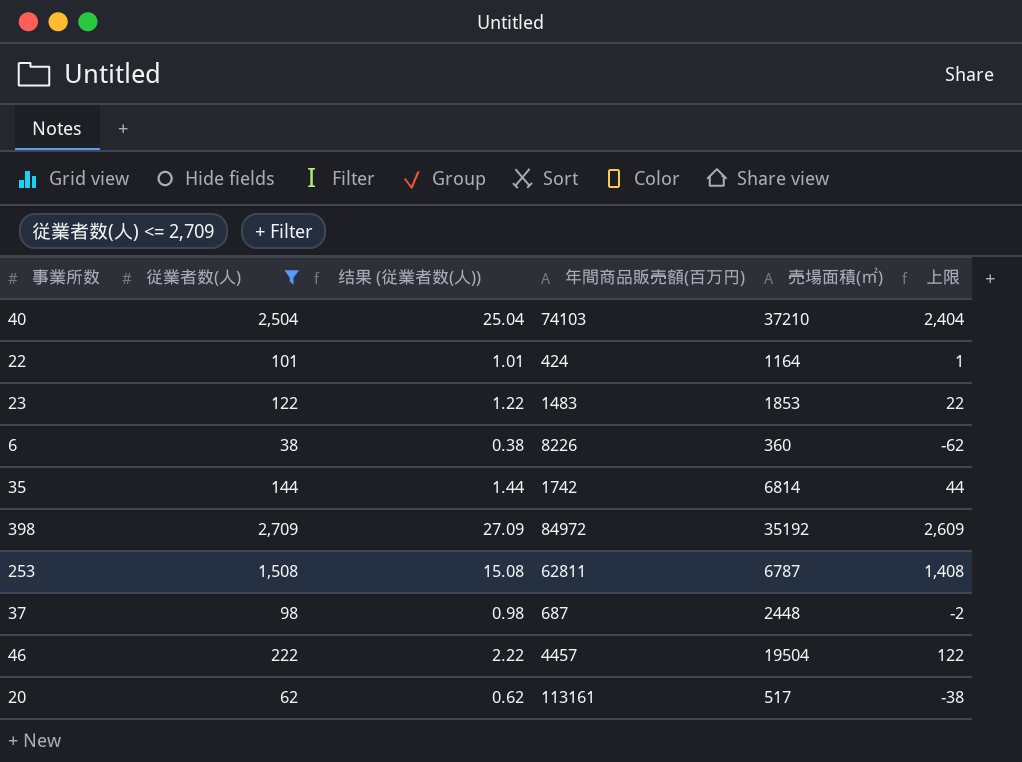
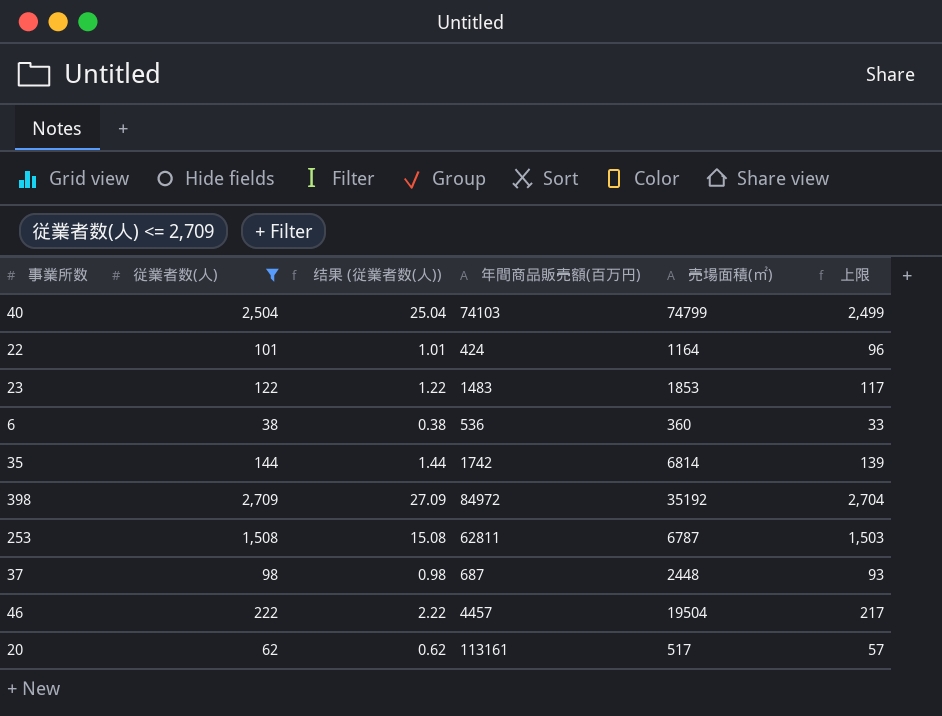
column 上限 | formula: [従業者数(人)] - 100 -> [従業者数(人)] - 5
40 | 売場面積(㎡): 37210 -> 74799
6 | 年間商品販売額(百万円): 8226 -> 536

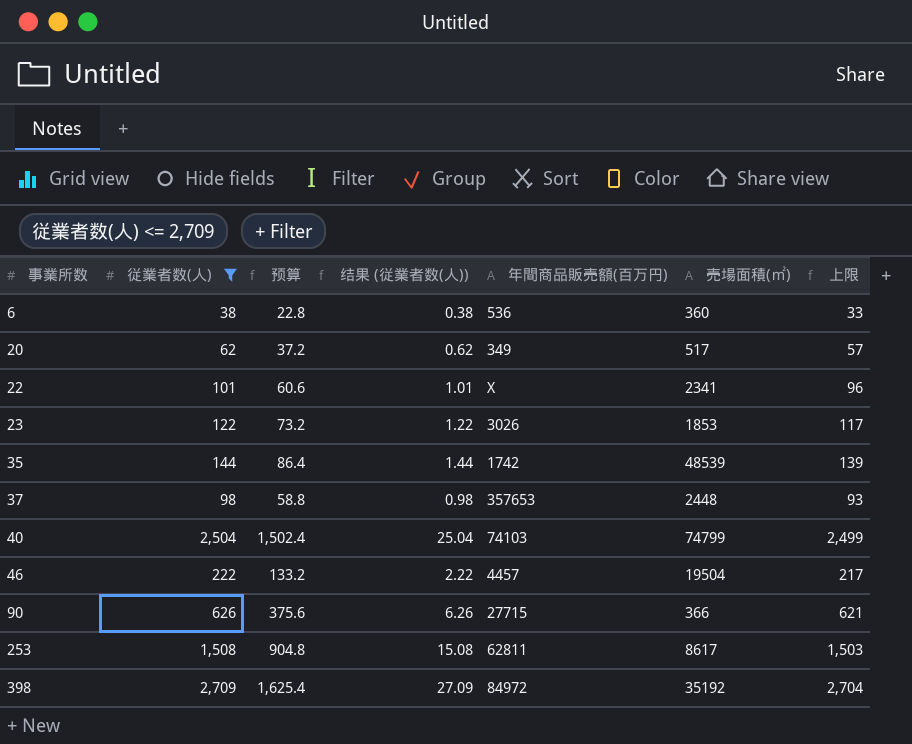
row order: none -> 事業所数 ascending
column 预算 | formula: none -> [従業者数(人)] * 0.6
20 | 年間商品販売額(百万円): 113161 -> 349
22 | 年間商品販売額(百万円): 424 -> X
22 | 売場面積(㎡): 1164 -> 2341
23 | 年間商品販売額(百万円): 1483 -> 3026
35 | 売場面積(㎡): 6814 -> 48539
37 | 年間商品販売額(百万円): 687 -> 357653
row 90: none -> 626 | 375.6 | 6.26 | 27715 | 366 | 621
253 | 売場面積(㎡): 6787 -> 8617

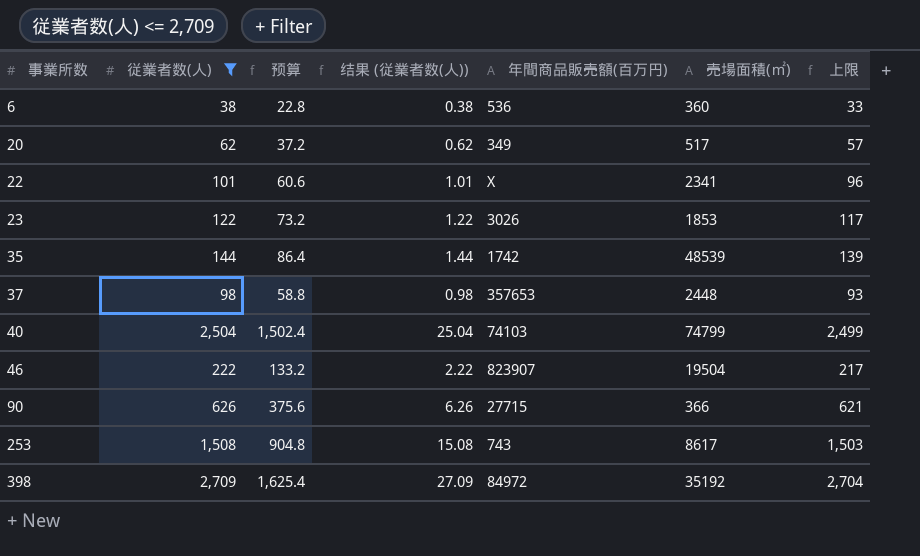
46 | 年間商品販売額(百万円): 4457 -> 823907
253 | 年間商品販売額(百万円): 62811 -> 743

